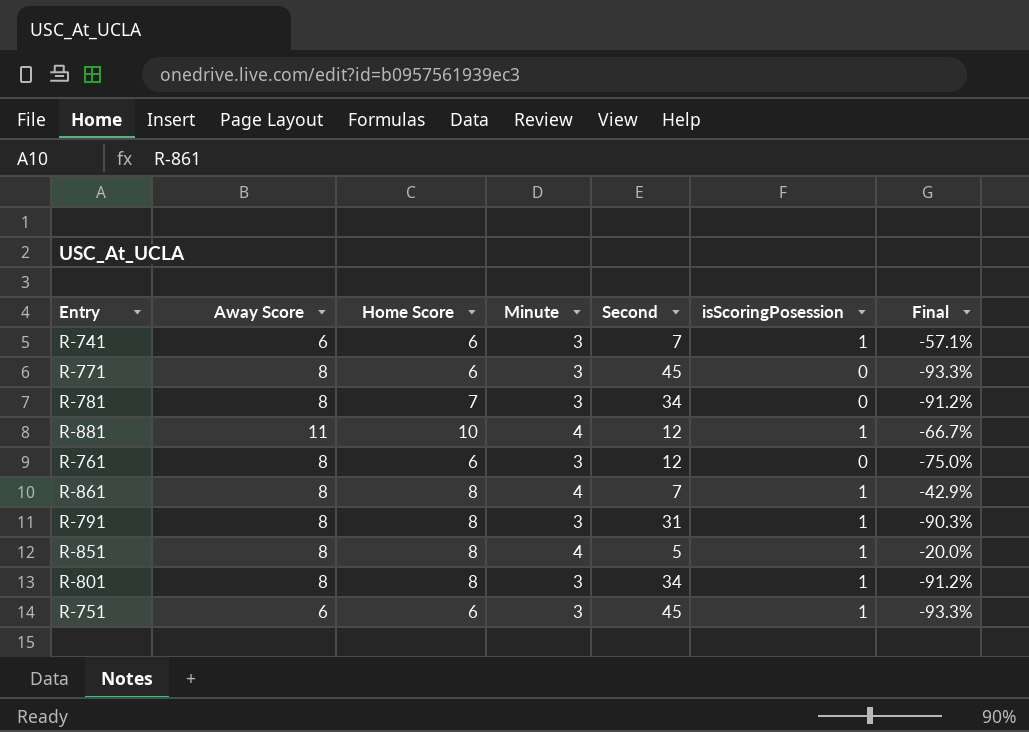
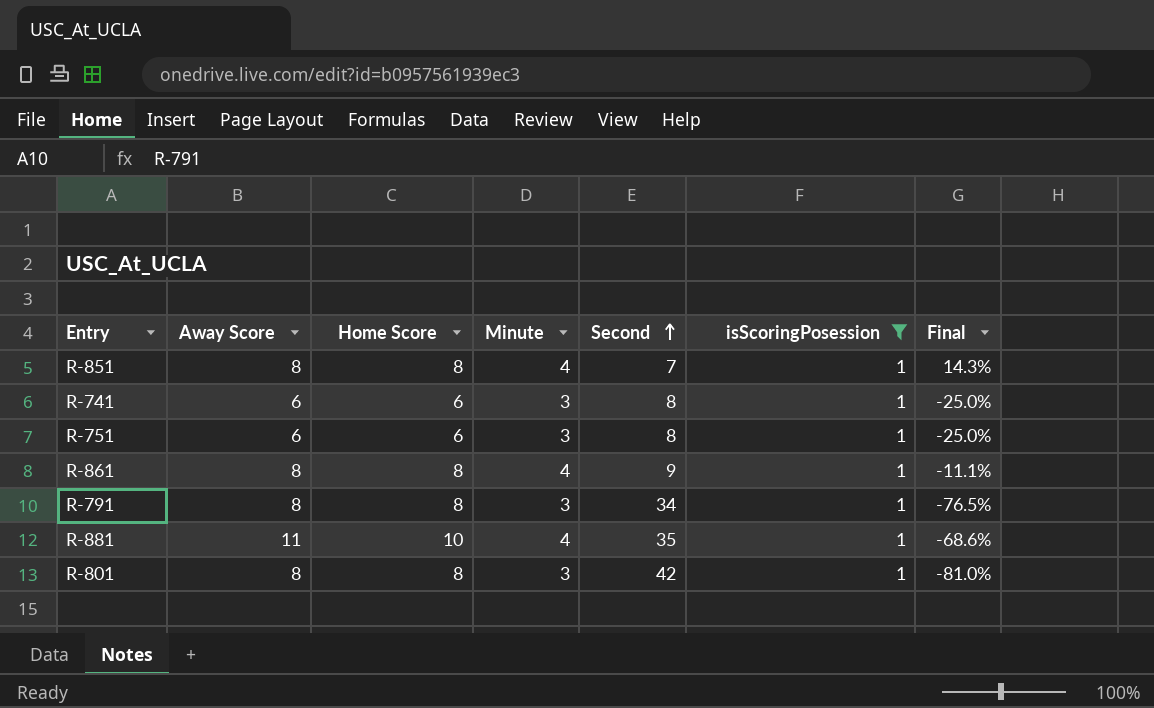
filter: none -> isScoringPosession = 1
row order: none -> Second ascending
column Final | formula: ([Minute] - [Second]) / [Second] -> ([Away Score] - [Second]) / [Second]
R-851 | Second: 5 -> 7
R-741 | Second: 7 -> 8
R-751 | Second: 45 -> 8
R-861 | Second: 7 -> 9
R-791 | Second: 31 -> 34
R-881 | Second: 12 -> 35
R-801 | Second: 34 -> 42

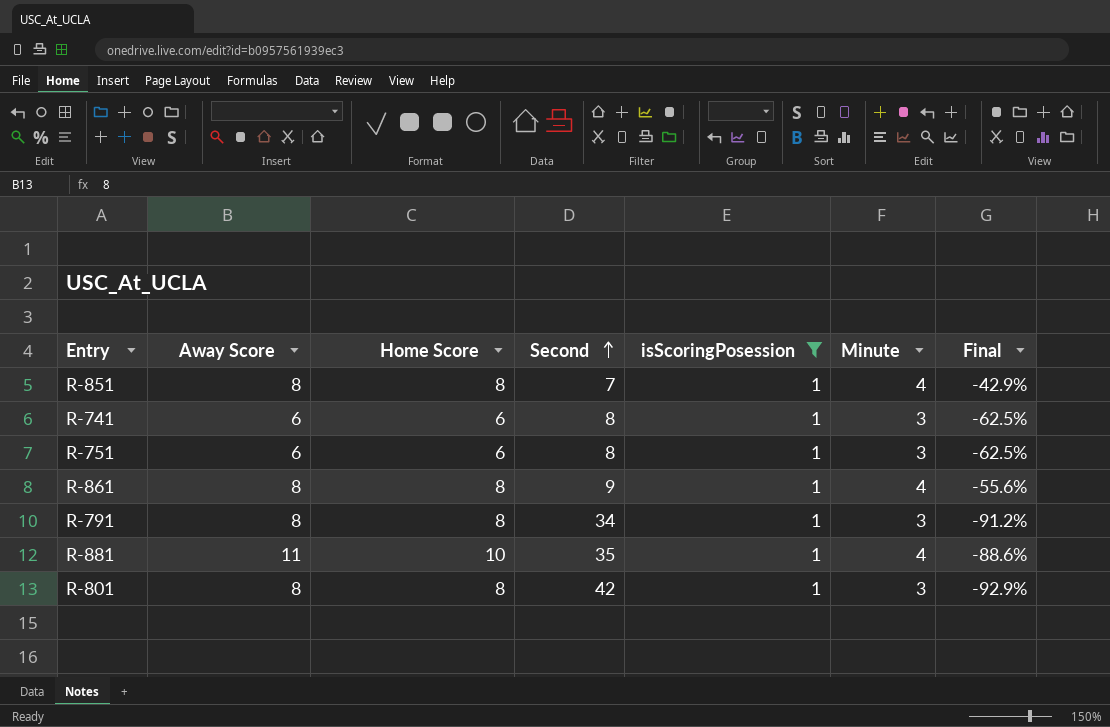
column Minute | position: 4 -> 6
column Final | formula: ([Away Score] - [Second]) / [Second] -> ([Minute] - [Second]) / [Second]

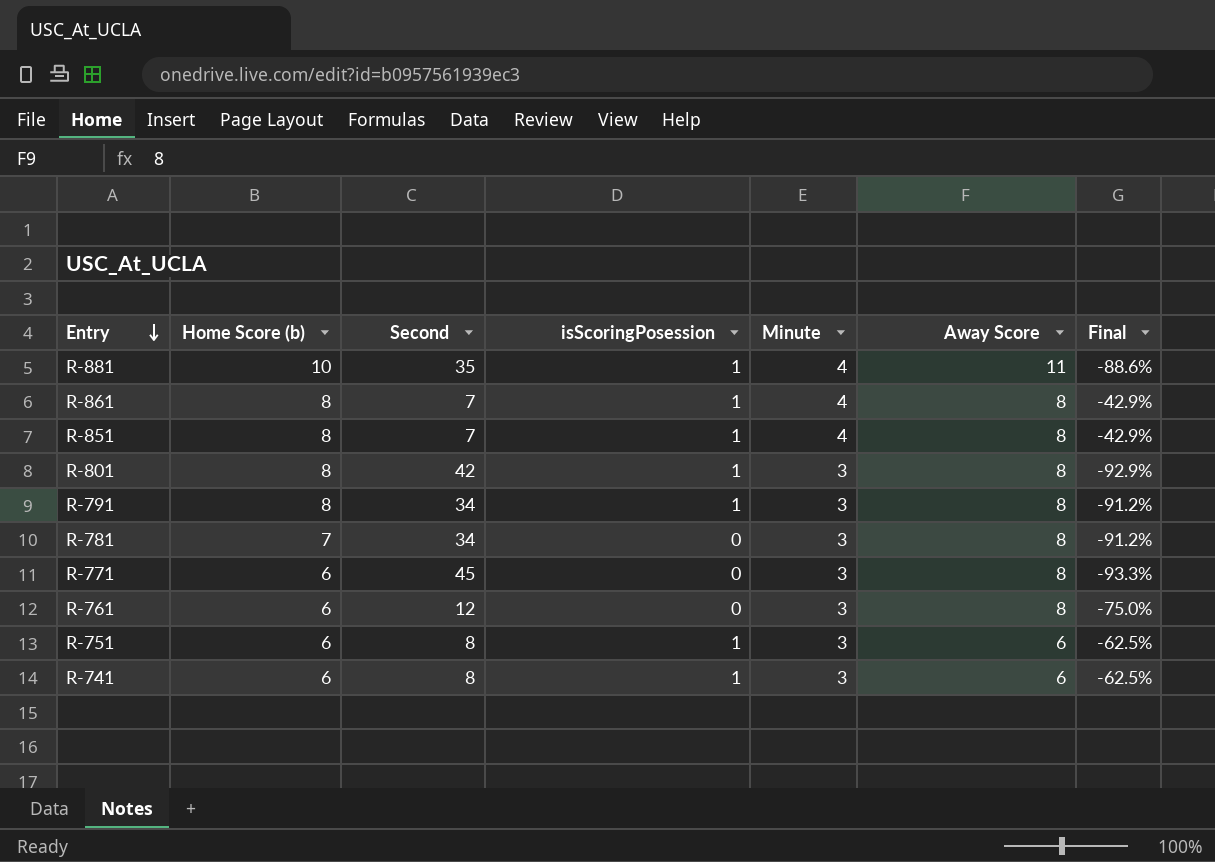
filter: isScoringPosession = 1 -> none
row order: Second ascending -> Entry descending
column name: Home Score -> Home Score (b)
column Away Score | position: 2 -> 6
R-861 | Second: 9 -> 7
R-861 | Final: -55.6% -> -42.9%

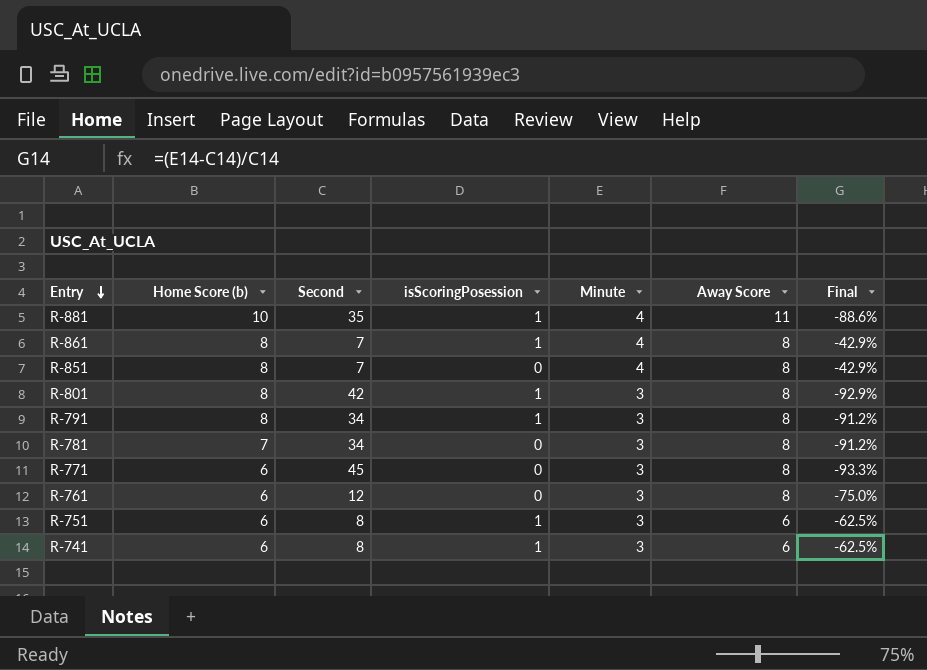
R-851 | isScoringPosession: 1 -> 0

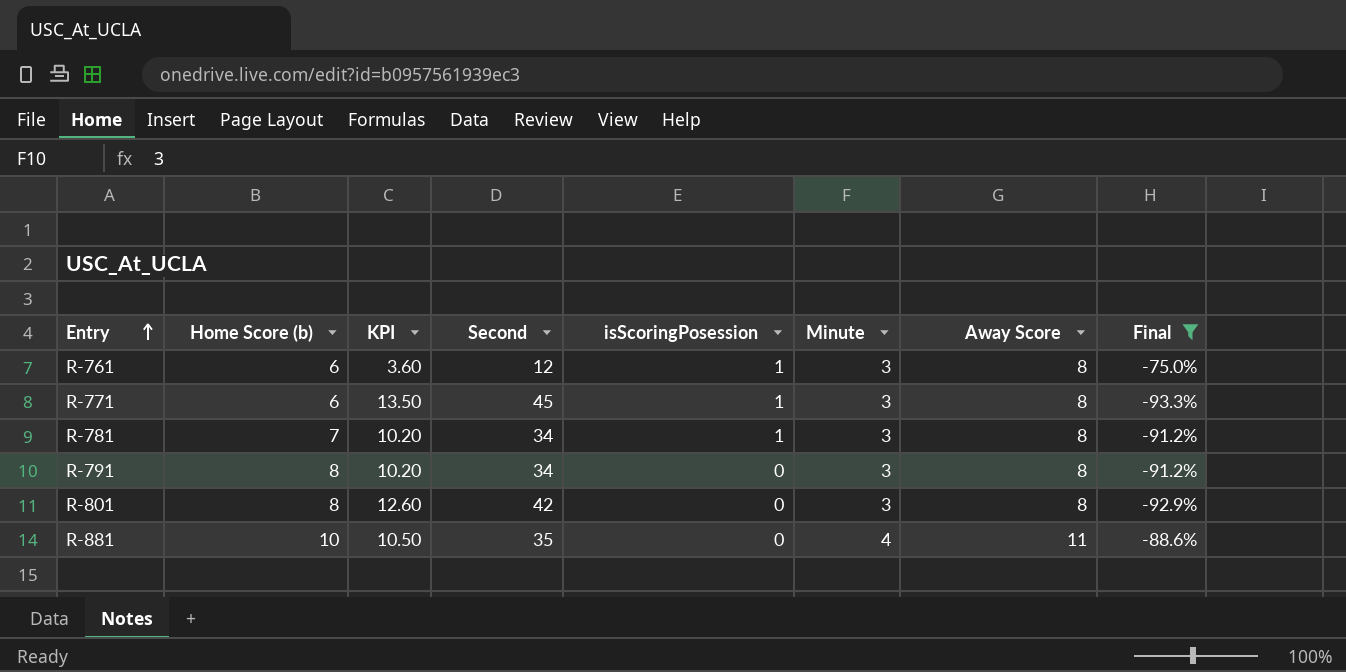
filter: none -> Final <= -75.0%
row order: Entry descending -> Entry ascending
column KPI | formula: none -> [Second] * 0.3
R-761 | isScoringPosession: 0 -> 1
R-771 | isScoringPosession: 0 -> 1
R-781 | isScoringPosession: 0 -> 1
R-791 | isScoringPosession: 1 -> 0
R-801 | isScoringPosession: 1 -> 0
R-881 | isScoringPosession: 1 -> 0

